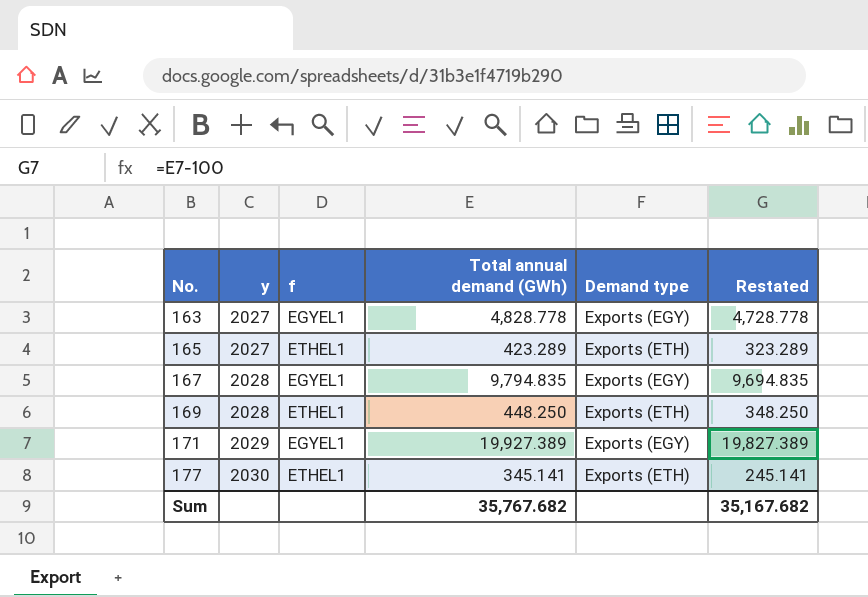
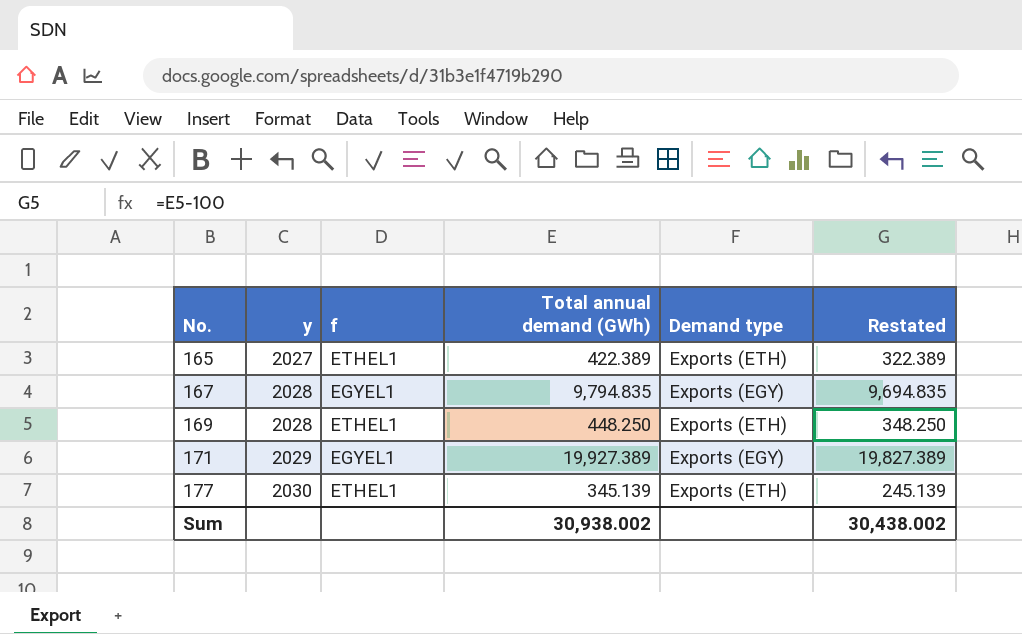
row 163: 2027 | EGYEL1 | 4,828.778 | Exports (EGY) | 4,728.778 -> none
165 | Total annual demand (GWh): 423.289 -> 422.389
165 | Restated: 323.289 -> 322.389
177 | Total annual demand (GWh): 345.141 -> 345.139
177 | Restated: 245.141 -> 245.139
Sum | Total annual demand (GWh): 35,767.682 -> 30,938.002
Sum | Restated: 35,167.682 -> 30,438.002

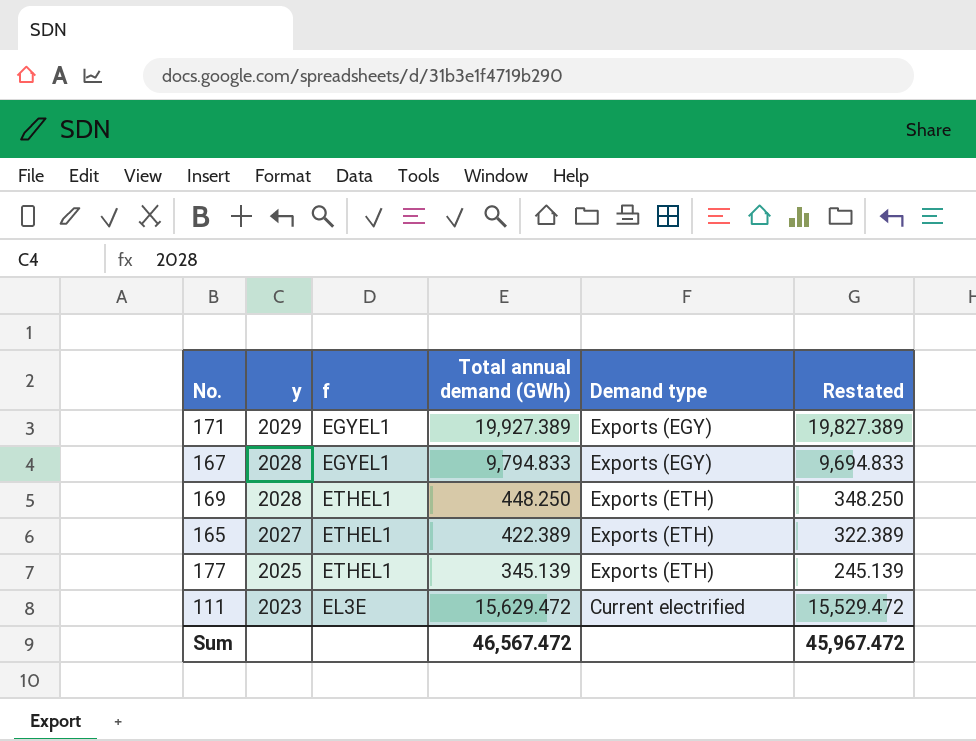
row order: No. ascending -> y descending
167 | Total annual demand (GWh): 9,794.835 -> 9,794.833
167 | Restated: 9,694.835 -> 9,694.833
177 | y: 2030 -> 2025
row 111: none -> 2023 | EL3E | 15,629.472 | Current electrified | 15,529.472
Sum | Total annual demand (GWh): 30,938.002 -> 46,567.472
Sum | Restated: 30,438.002 -> 45,967.472

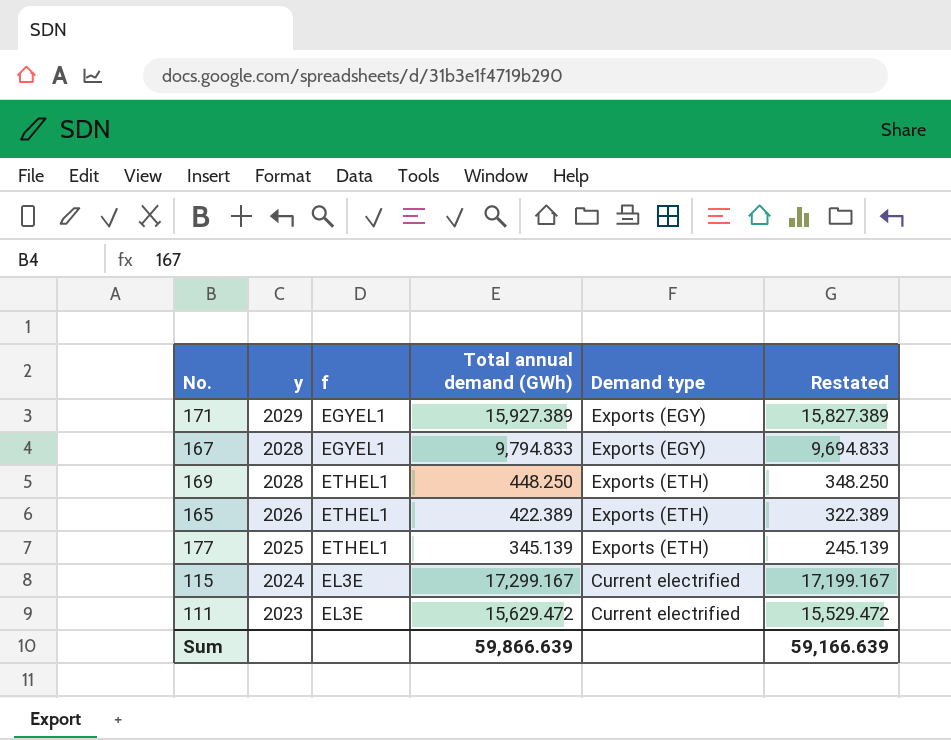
171 | Total annual demand (GWh): 19,927.389 -> 15,927.389
171 | Restated: 19,827.389 -> 15,827.389
165 | y: 2027 -> 2026
row 115: none -> 2024 | EL3E | 17,299.167 | Current electrified | 17,199.167
Sum | Total annual demand (GWh): 46,567.472 -> 59,866.639
Sum | Restated: 45,967.472 -> 59,166.639

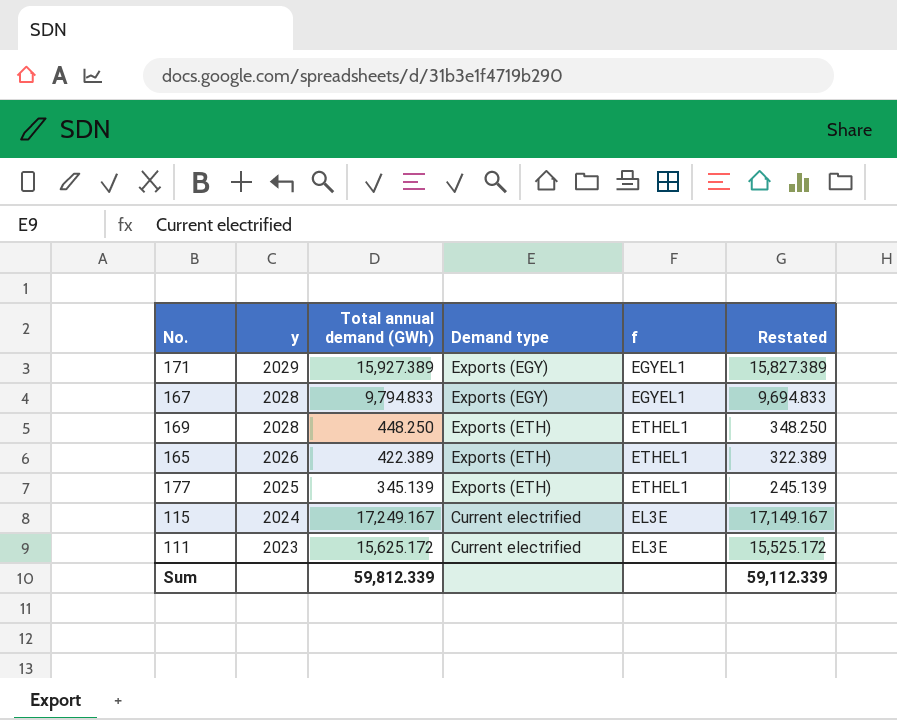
column f | position: 3 -> 5
115 | Total annual demand (GWh): 17,299.167 -> 17,249.167
115 | Restated: 17,199.167 -> 17,149.167
111 | Total annual demand (GWh): 15,629.472 -> 15,625.172
111 | Restated: 15,529.472 -> 15,525.172
Sum | Total annual demand (GWh): 59,866.639 -> 59,812.339
Sum | Restated: 59,166.639 -> 59,112.339

